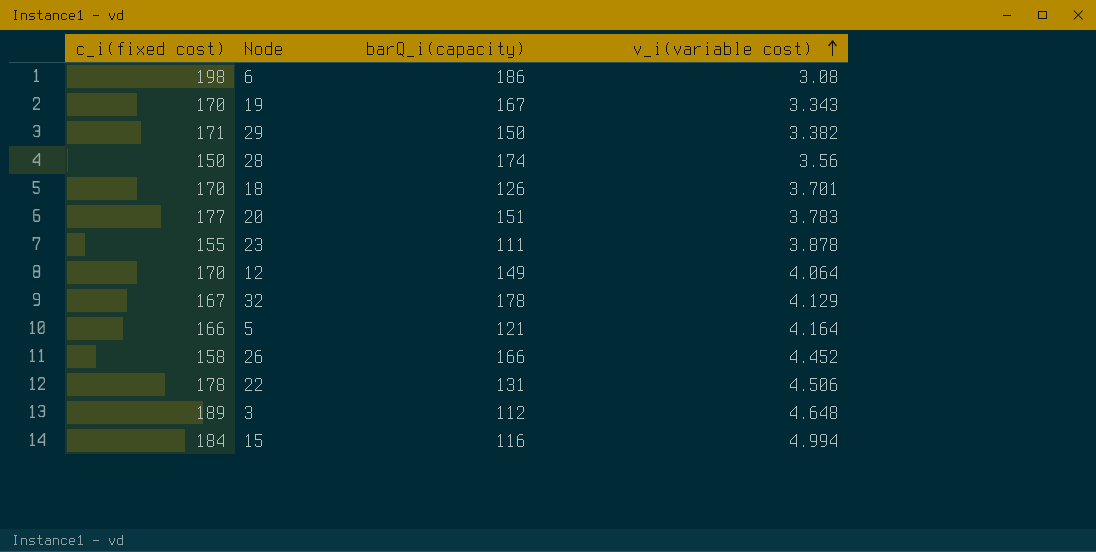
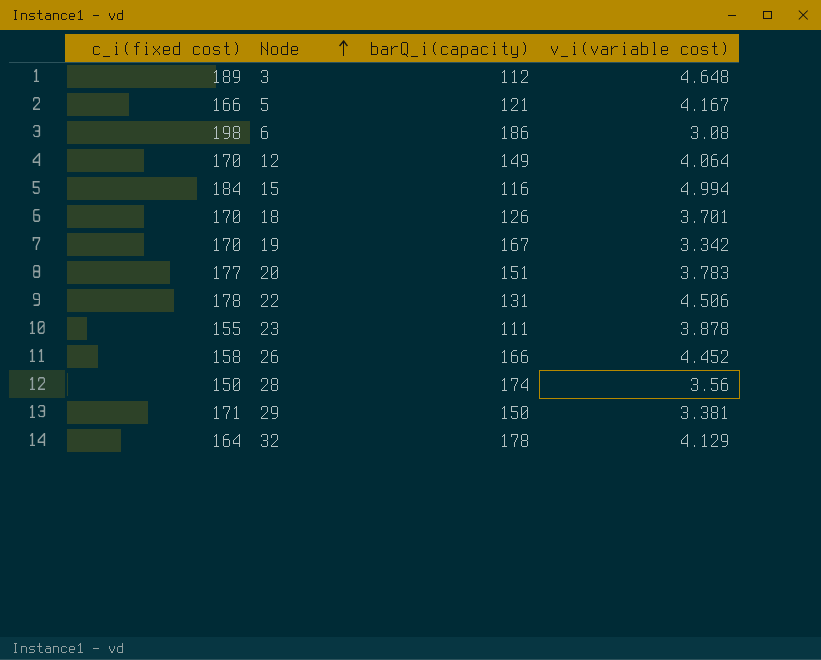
row order: v_i(variable cost) ascending -> Node ascending
5 | v_i(variable cost): 4.164 -> 4.167
19 | v_i(variable cost): 3.343 -> 3.342
29 | v_i(variable cost): 3.382 -> 3.381
32 | c_i(fixed cost): 167 -> 164

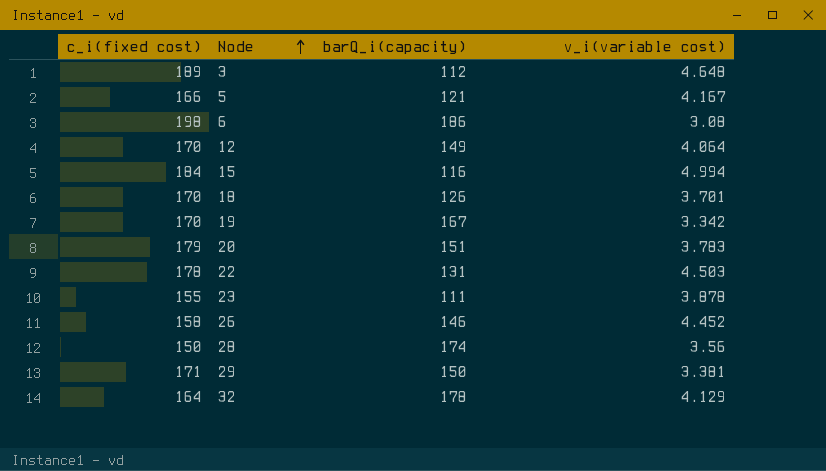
20 | c_i(fixed cost): 177 -> 179
22 | v_i(variable cost): 4.506 -> 4.503
26 | barQ_i(capacity): 166 -> 146

